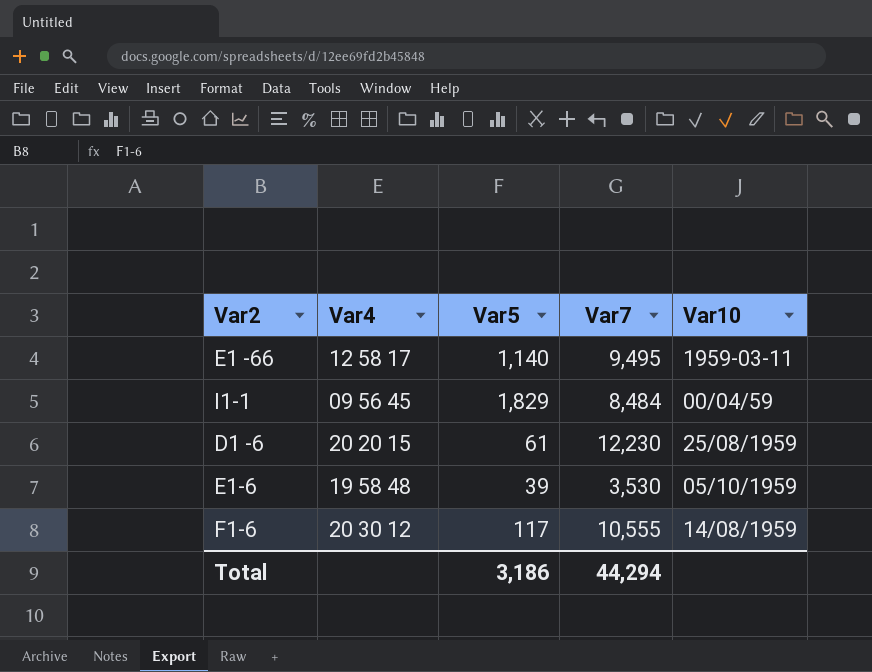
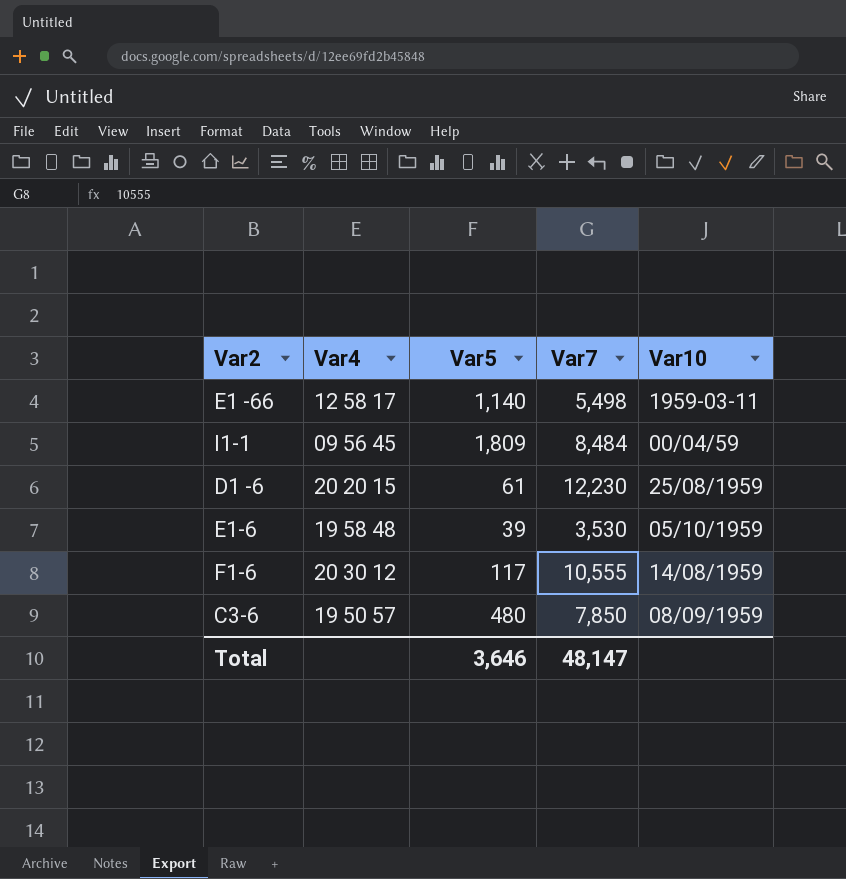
E1 -66 | Var7: 9,495 -> 5,498
I1-1 | Var5: 1,829 -> 1,809
row C3-6: none -> 19 50 57 | 480 | 7,850 | 08/09/1959
Total | Var5: 3,186 -> 3,646
Total | Var7: 44,294 -> 48,147

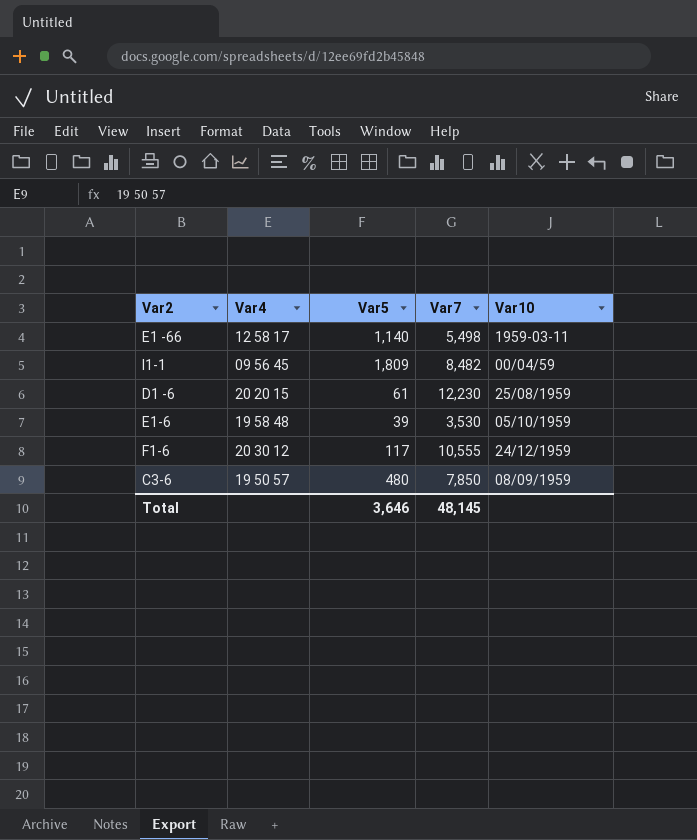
I1-1 | Var7: 8,484 -> 8,482
F1-6 | Var10: 14/08/1959 -> 24/12/1959
Total | Var7: 48,147 -> 48,145

